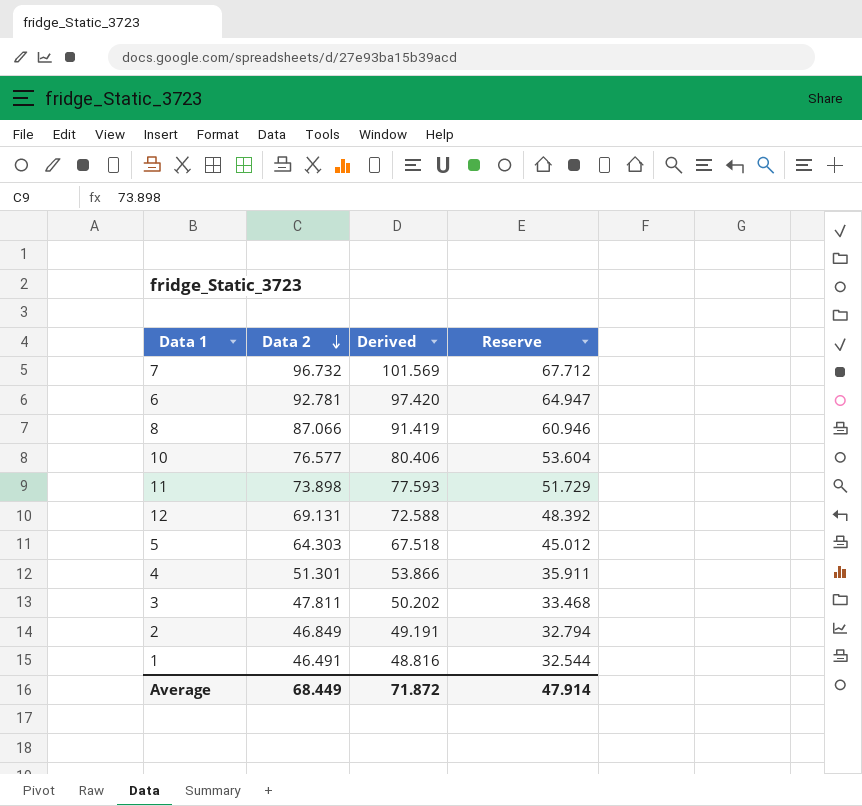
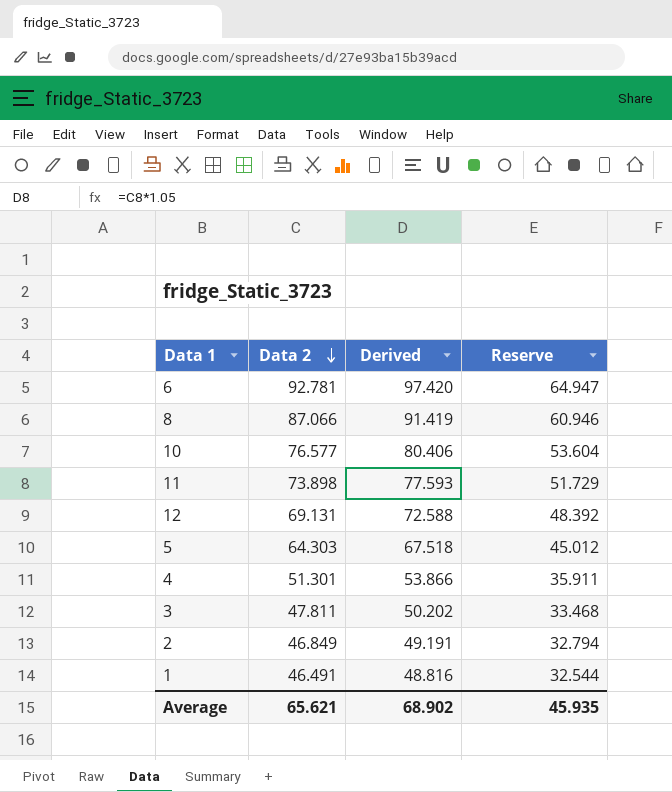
row 7: 96.732 | 101.569 | 67.712 -> none
Average | Data 2: 68.449 -> 65.621
Average | Derived: 71.872 -> 68.902
Average | Reserve: 47.914 -> 45.935

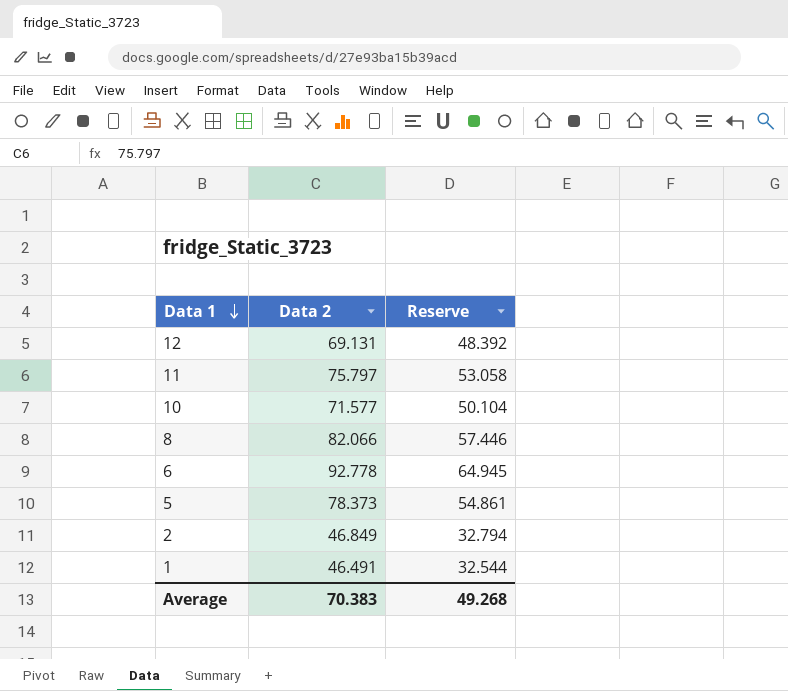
row order: Data 2 descending -> Data 1 descending
column Derived | formula: [Data 2] * 1.05 -> none
row 4: 51.301 | 53.866 | 35.911 -> none
row 3: 47.811 | 50.202 | 33.468 -> none
11 | Data 2: 73.898 -> 75.797
11 | Reserve: 51.729 -> 53.058
10 | Data 2: 76.577 -> 71.577
10 | Reserve: 53.604 -> 50.104
8 | Data 2: 87.066 -> 82.066
8 | Reserve: 60.946 -> 57.446
6 | Data 2: 92.781 -> 92.778
6 | Reserve: 64.947 -> 64.945
5 | Data 2: 64.303 -> 78.373
5 | Reserve: 45.012 -> 54.861
Average | Data 2: 65.621 -> 70.383
Average | Reserve: 45.935 -> 49.268

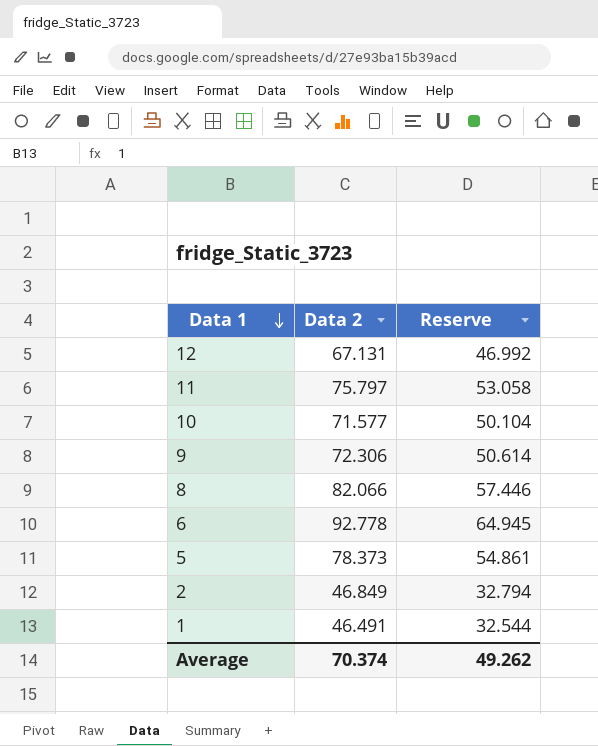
12 | Data 2: 69.131 -> 67.131
12 | Reserve: 48.392 -> 46.992
row 9: none -> 72.306 | 50.614
Average | Data 2: 70.383 -> 70.374
Average | Reserve: 49.268 -> 49.262

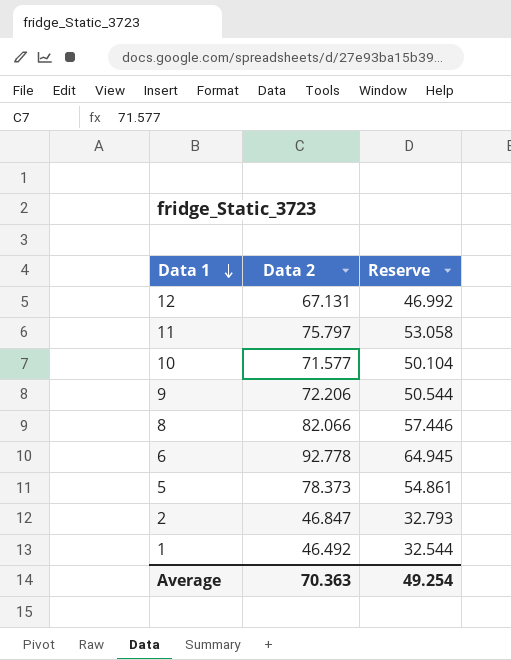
9 | Data 2: 72.306 -> 72.206
9 | Reserve: 50.614 -> 50.544
2 | Data 2: 46.849 -> 46.847
2 | Reserve: 32.794 -> 32.793
1 | Data 2: 46.491 -> 46.492
Average | Data 2: 70.374 -> 70.363
Average | Reserve: 49.262 -> 49.254

